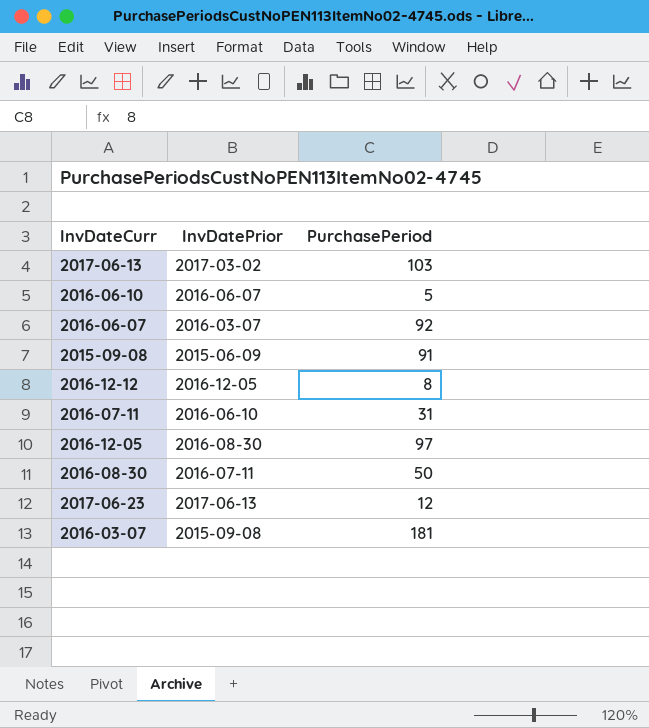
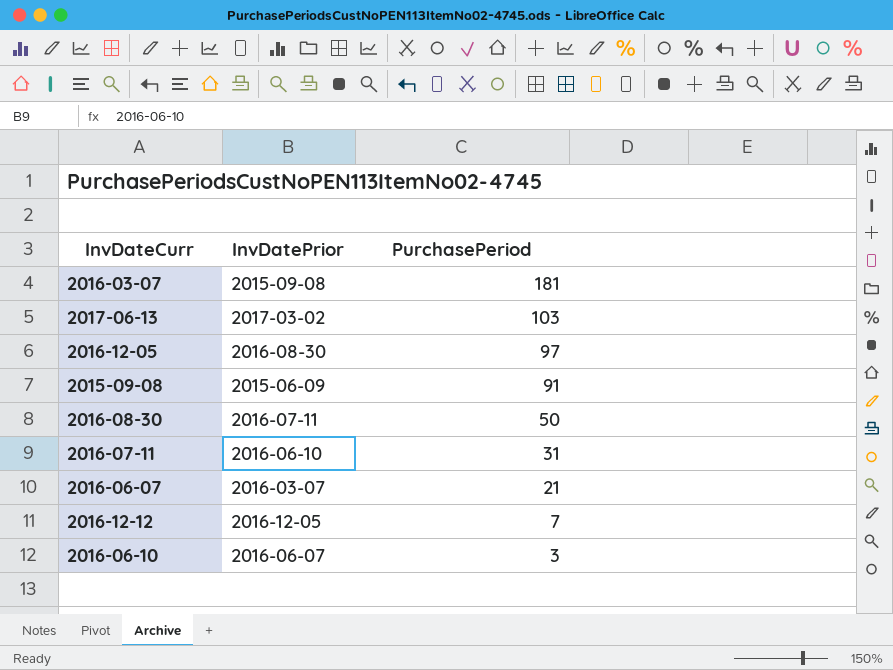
row order: none -> PurchasePeriod descending
row 2017-06-23: 2017-06-13 | 12 -> none
2016-06-07 | PurchasePeriod: 92 -> 21
2016-12-12 | PurchasePeriod: 8 -> 7
2016-06-10 | PurchasePeriod: 5 -> 3

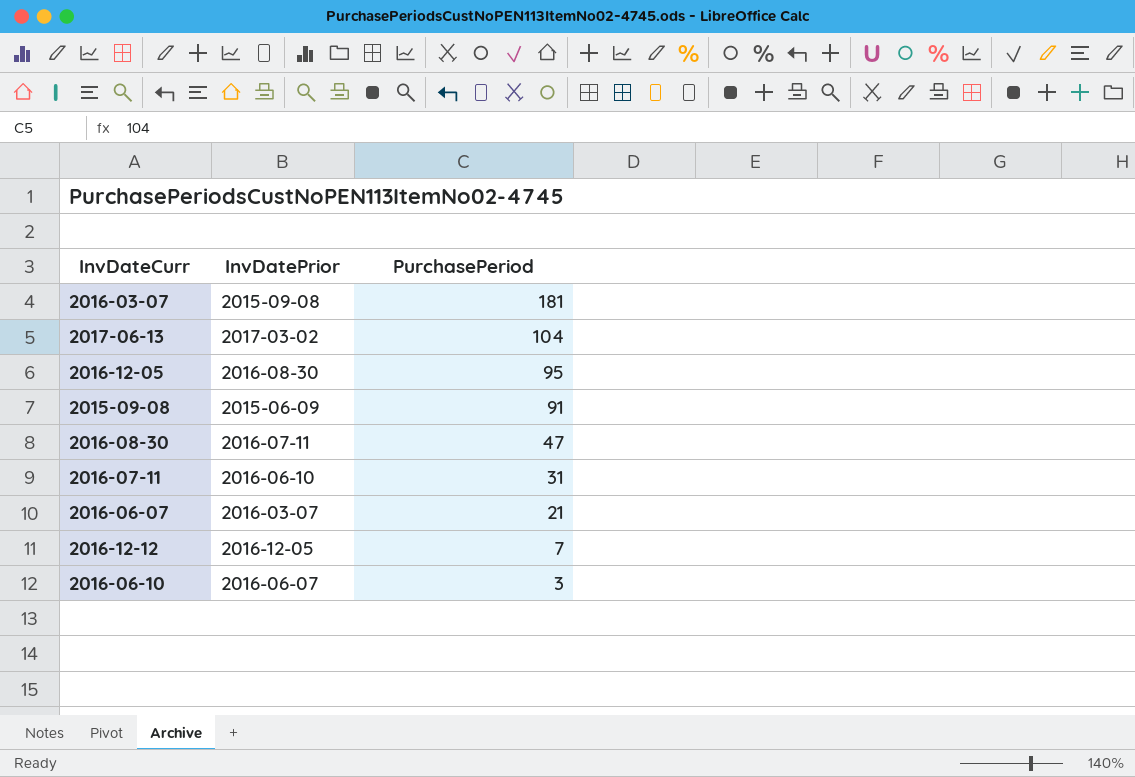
2017-06-13 | PurchasePeriod: 103 -> 104
2016-12-05 | PurchasePeriod: 97 -> 95
2016-08-30 | PurchasePeriod: 50 -> 47

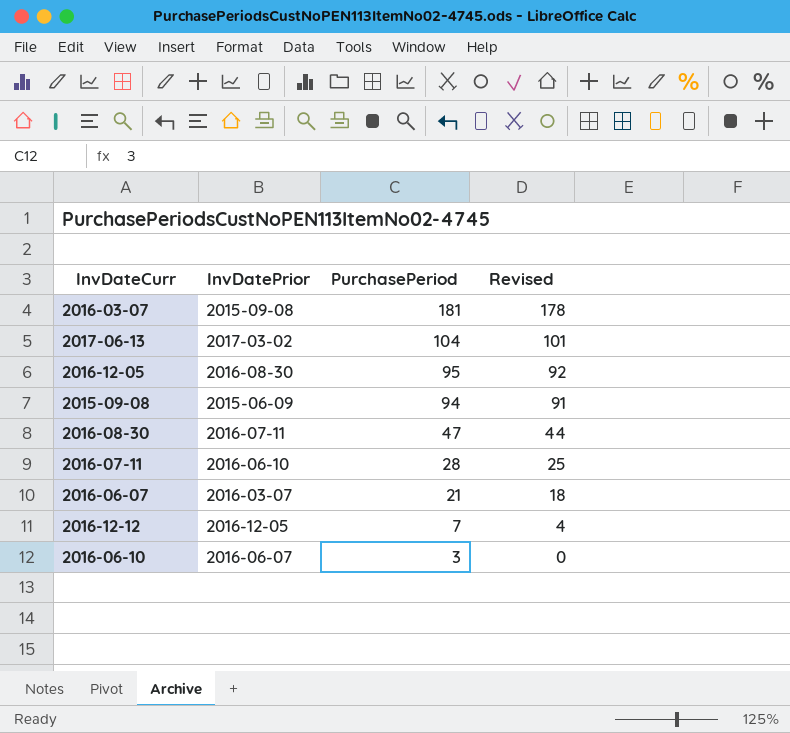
column Revised | formula: none -> [PurchasePeriod] - 3
2015-09-08 | PurchasePeriod: 91 -> 94
2016-07-11 | PurchasePeriod: 31 -> 28

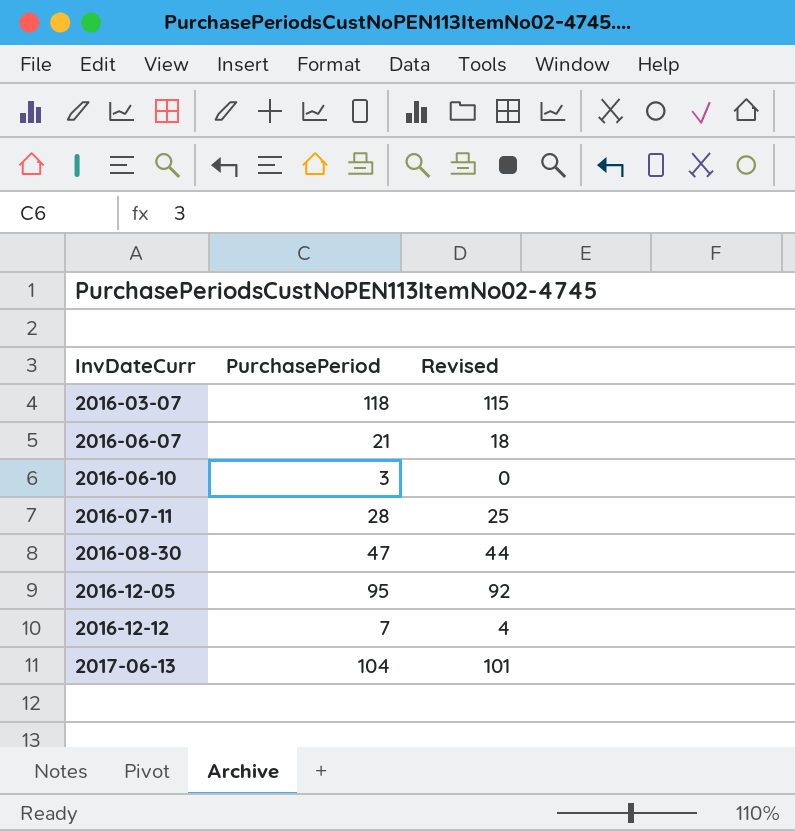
row order: PurchasePeriod descending -> InvDateCurr ascending
column InvDatePrior | position: 2 -> none
row 2015-09-08: 2015-06-09 | 94 | 91 -> none
2016-03-07 | PurchasePeriod: 181 -> 118
2016-03-07 | Revised: 178 -> 115

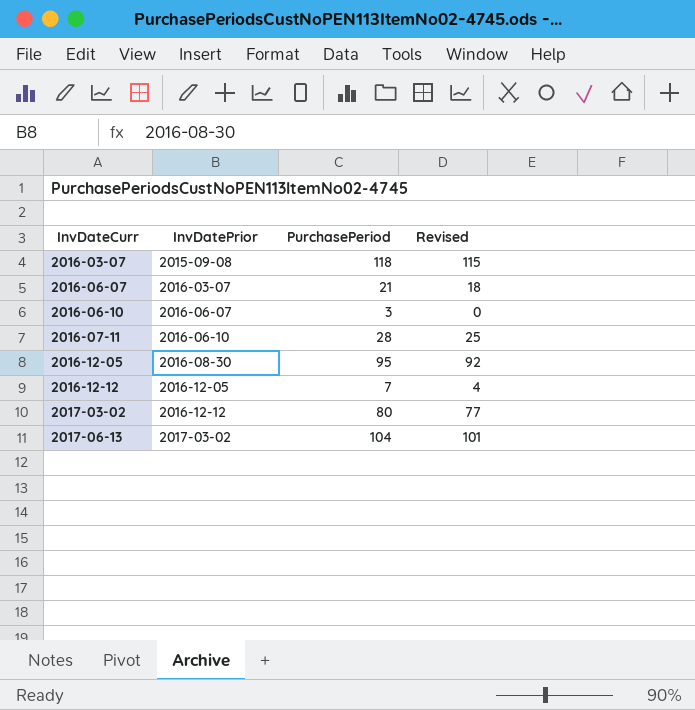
column InvDatePrior | position: none -> 2
row 2016-08-30: 47 | 44 -> none
row 2017-03-02: none -> 2016-12-12 | 80 | 77

